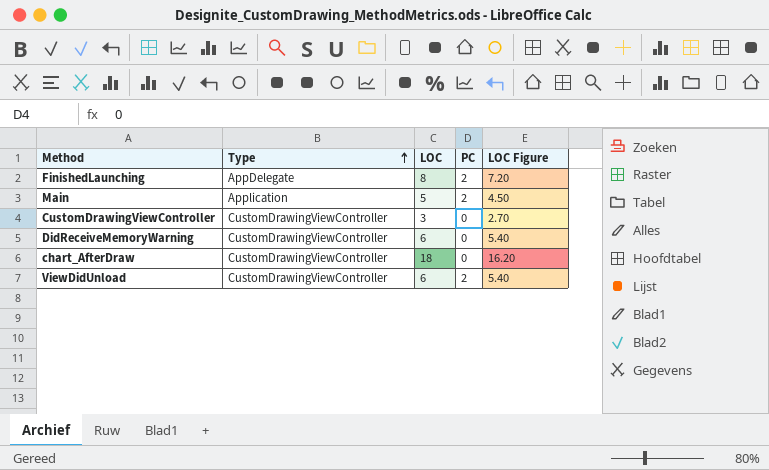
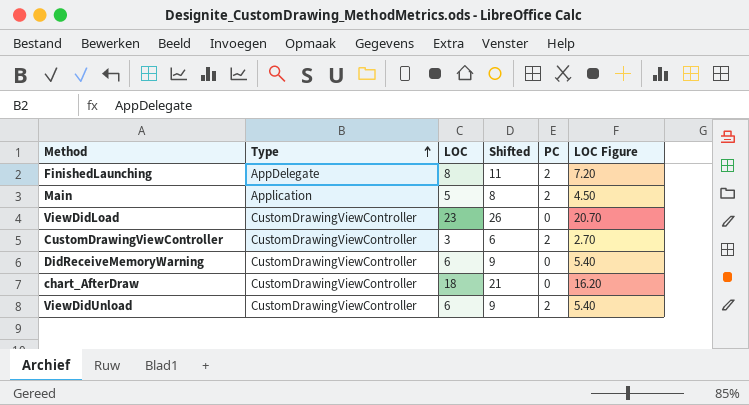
column Shifted | formula: none -> [LOC] + 3
row ViewDidLoad: none -> CustomDrawingViewController | 23 | 26 | 0 | 20.70
CustomDrawingViewController | PC: 0 -> 2

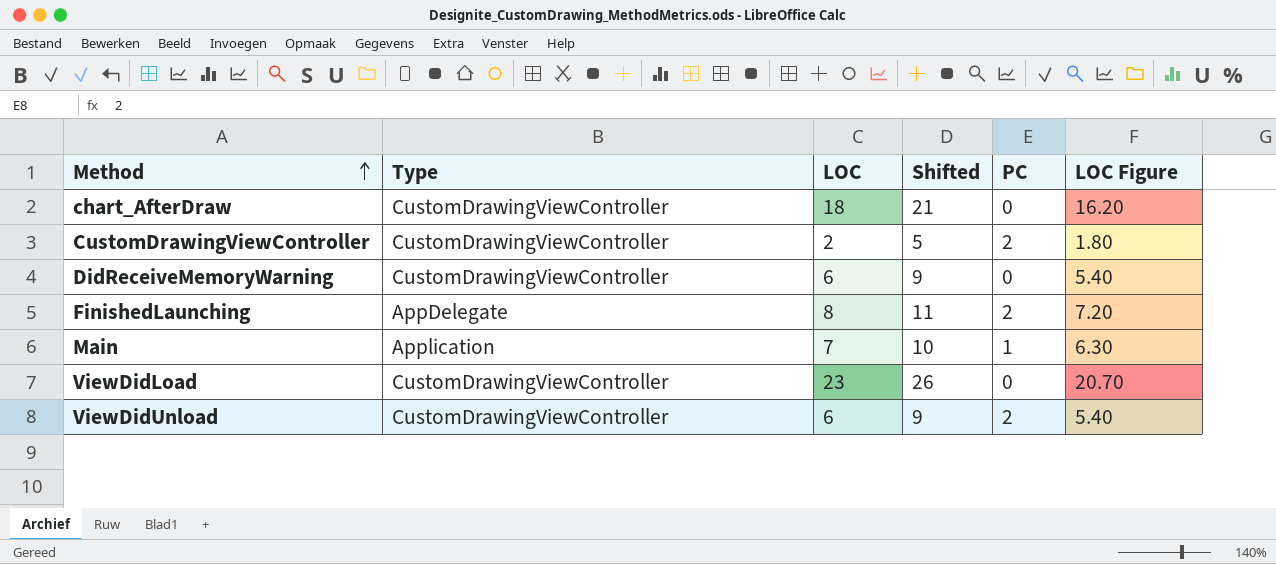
row order: Type ascending -> Method ascending
CustomDrawingViewController | LOC: 3 -> 2
CustomDrawingViewController | Shifted: 6 -> 5
CustomDrawingViewController | LOC Figure: 2.70 -> 1.80
Main | LOC: 5 -> 7
Main | Shifted: 8 -> 10
Main | PC: 2 -> 1
Main | LOC Figure: 4.50 -> 6.30

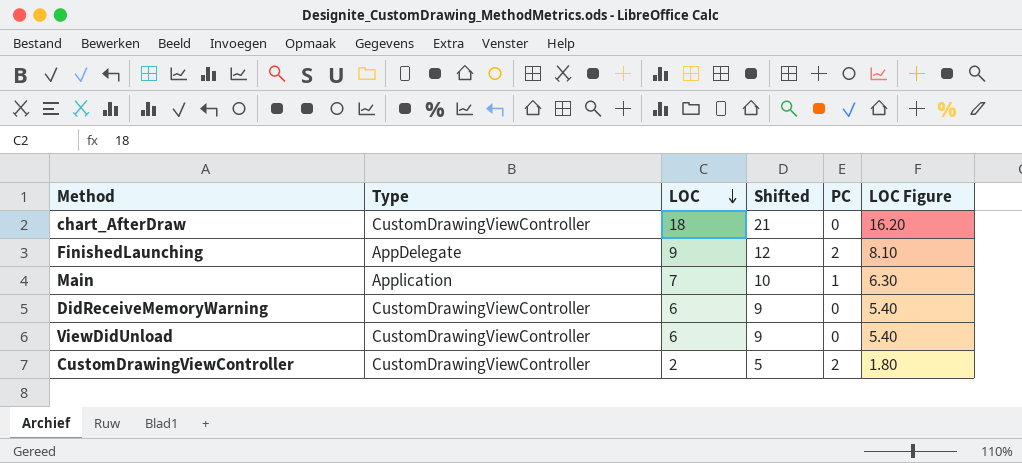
row order: Method ascending -> LOC descending
row ViewDidLoad: CustomDrawingViewController | 23 | 26 | 0 | 20.70 -> none
FinishedLaunching | LOC: 8 -> 9
FinishedLaunching | Shifted: 11 -> 12
FinishedLaunching | LOC Figure: 7.20 -> 8.10
ViewDidUnload | PC: 2 -> 0

